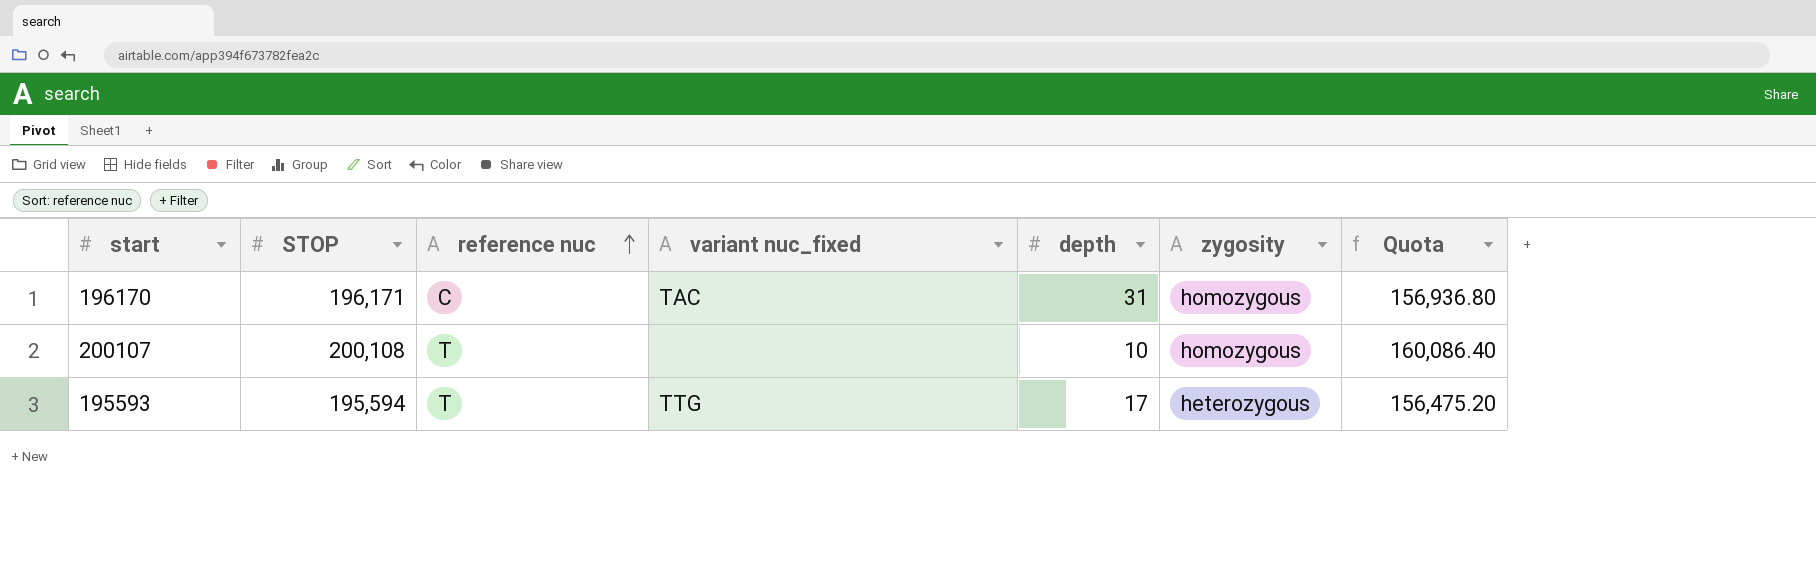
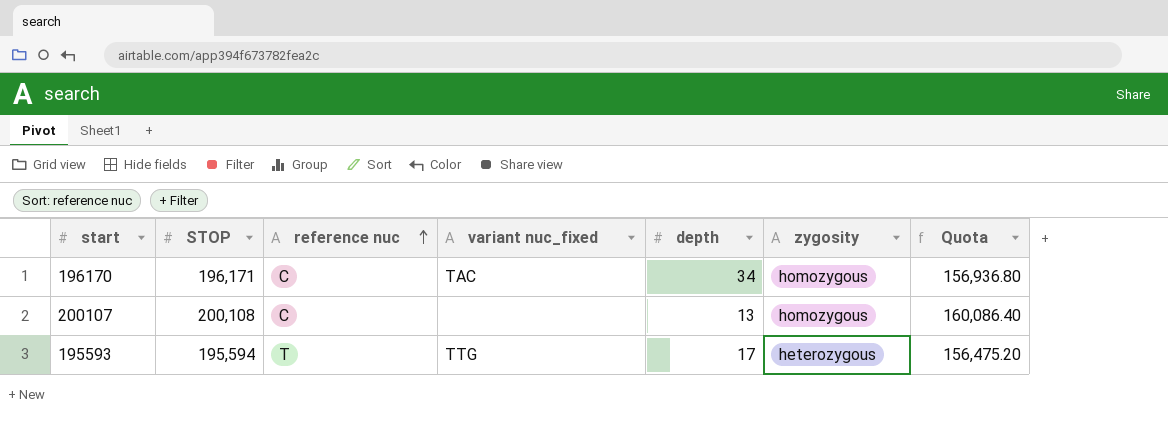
196170 | depth: 31 -> 34
200107 | reference nuc: T -> C
200107 | depth: 10 -> 13

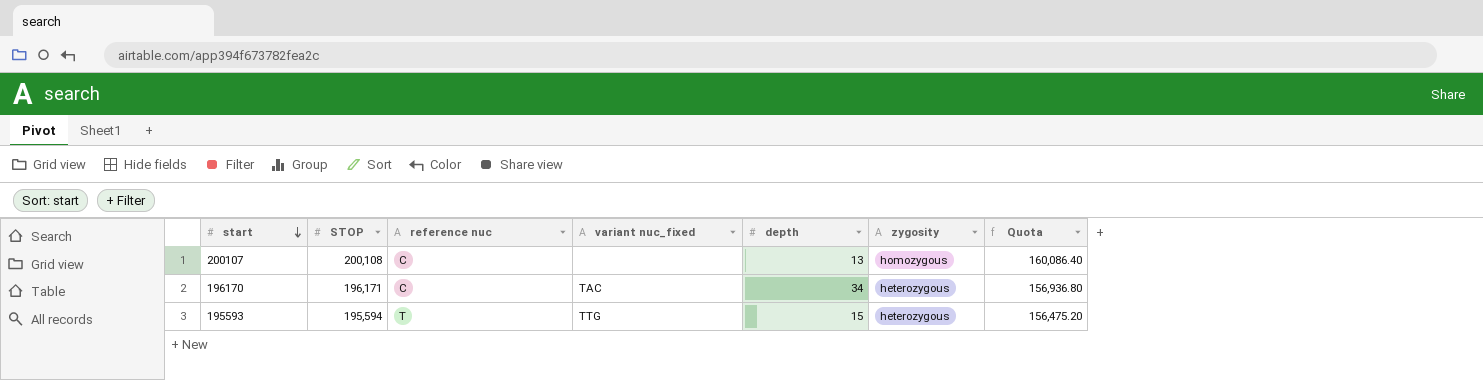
row order: reference nuc ascending -> start descending
196170 | zygosity: homozygous -> heterozygous
195593 | depth: 17 -> 15

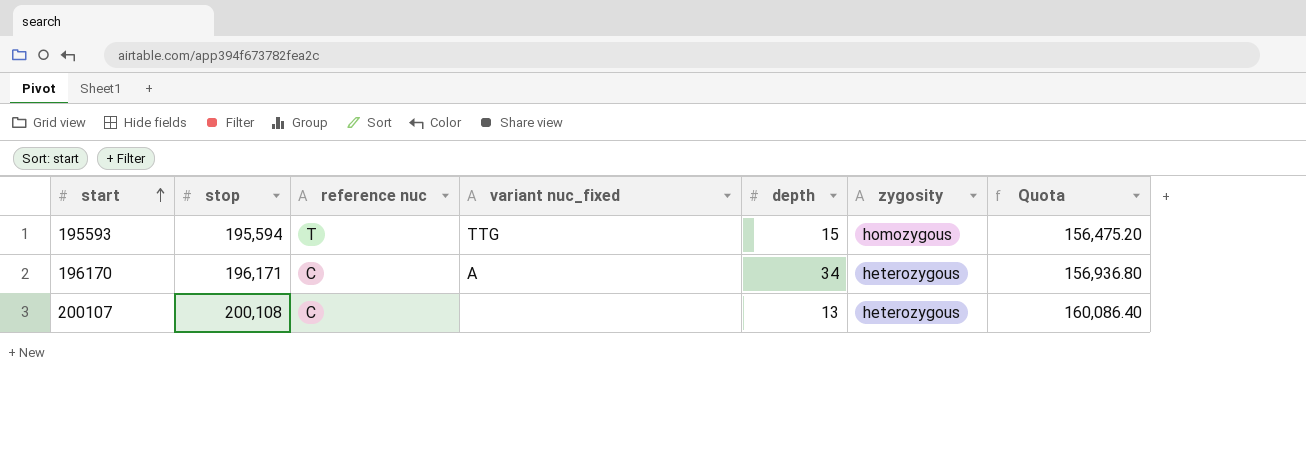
row order: start descending -> start ascending
column name: STOP -> stop
195593 | zygosity: heterozygous -> homozygous
196170 | variant nuc_fixed: TAC -> A
200107 | zygosity: homozygous -> heterozygous

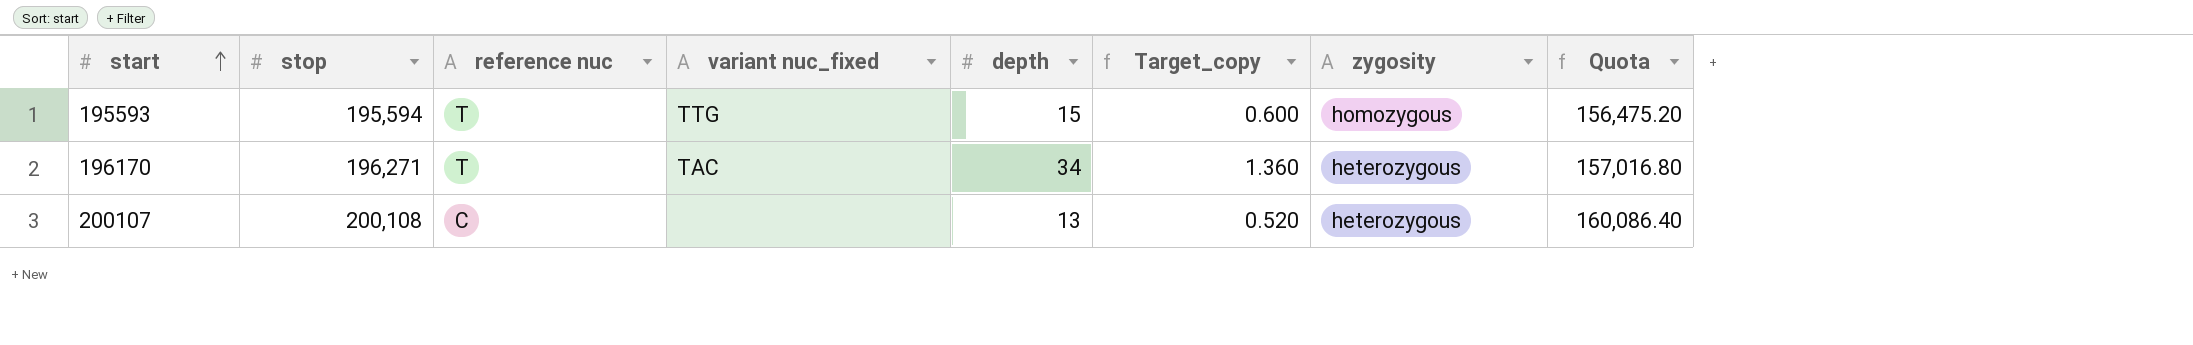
column Target_copy | formula: none -> [depth] * 0.04
196170 | stop: 196,171 -> 196,271
196170 | reference nuc: C -> T
196170 | variant nuc_fixed: A -> TAC
196170 | Quota: 156,936.80 -> 157,016.80

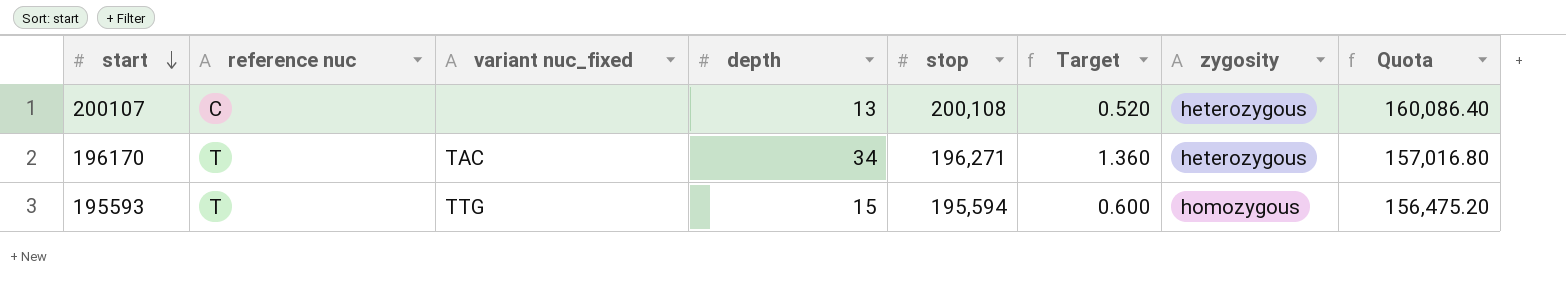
row order: start ascending -> start descending
column stop | position: 2 -> 5
column name: Target_copy -> Target

